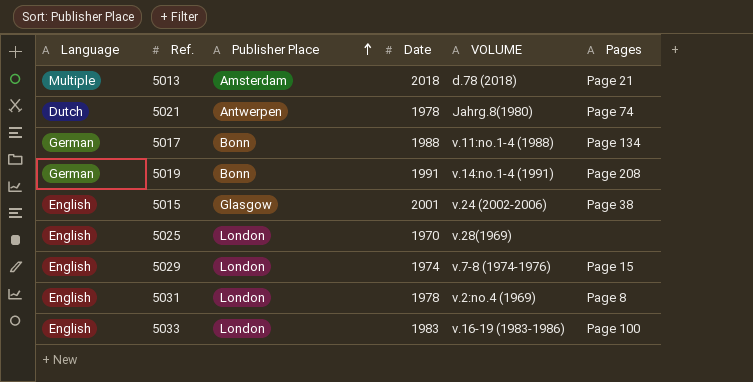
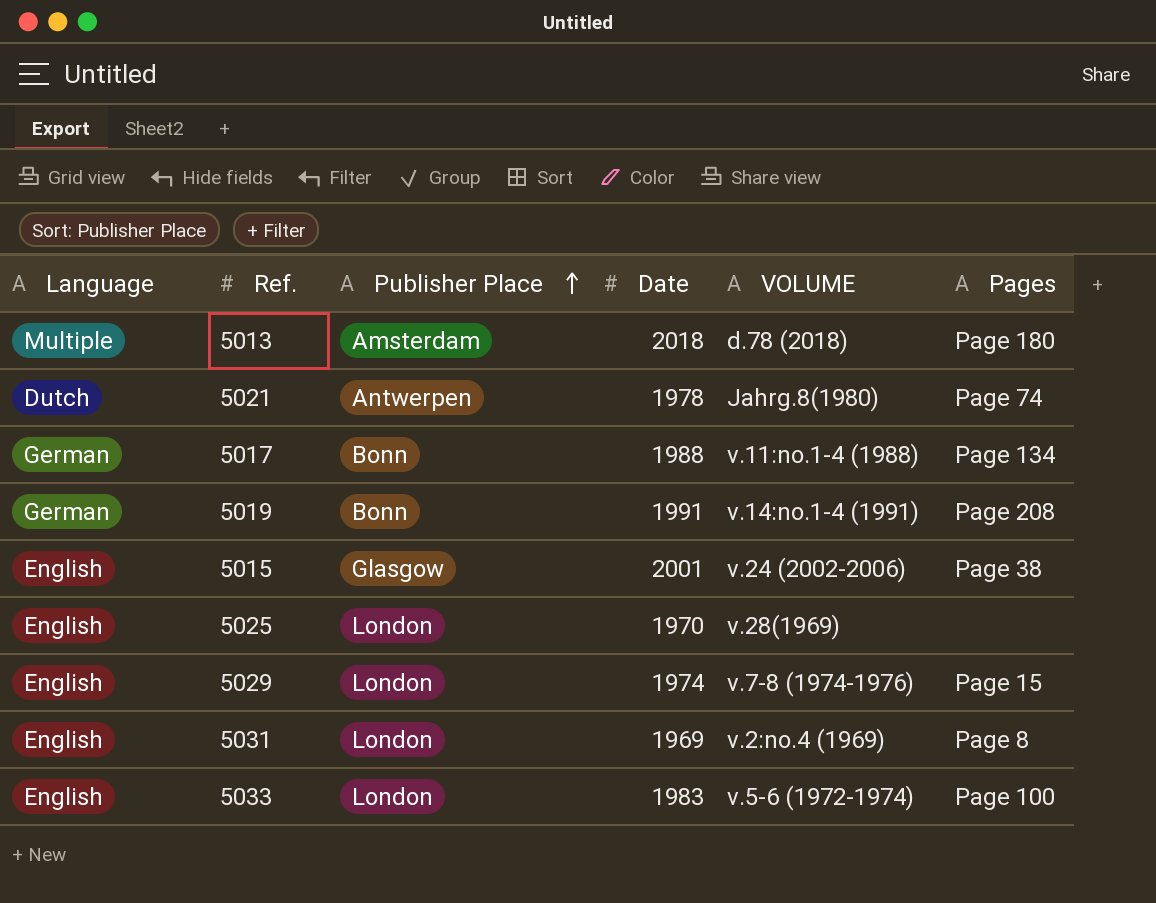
5013 | Pages: Page 21 -> Page 180
5031 | Date: 1978 -> 1969
5033 | VOLUME: v.16-19 (1983-1986) -> v.5-6 (1972-1974)

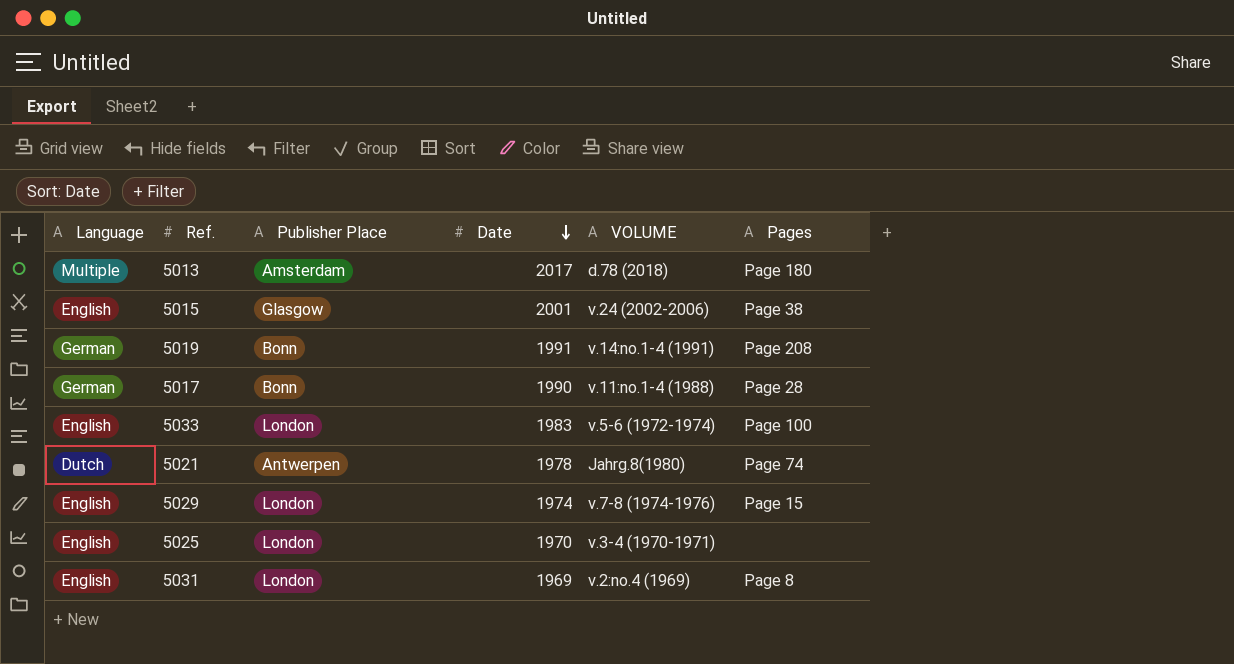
row order: Publisher Place ascending -> Date descending
5013 | Date: 2018 -> 2017
5017 | Date: 1988 -> 1990
5017 | Pages: Page 134 -> Page 28
5025 | VOLUME: v.28(1969) -> v.3-4 (1970-1971)

